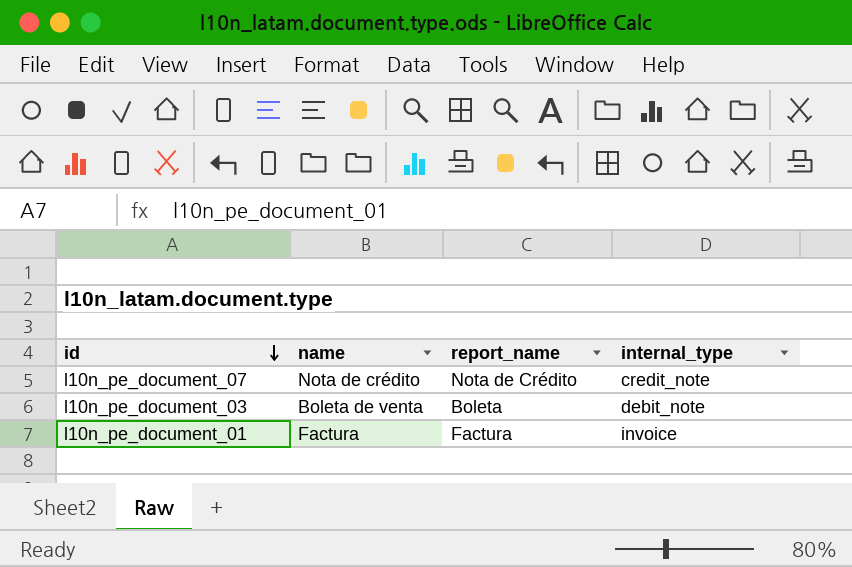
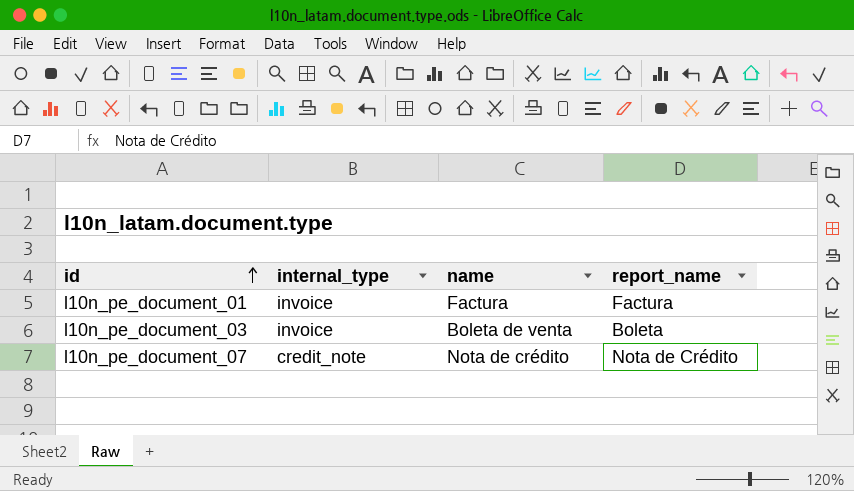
row order: id descending -> id ascending
column internal_type | position: 4 -> 2
l10n_pe_document_03 | internal_type: debit_note -> invoice

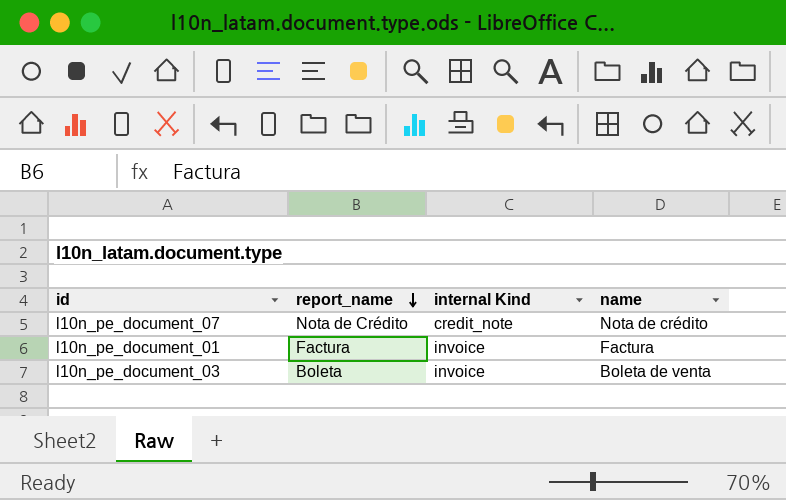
row order: id ascending -> report_name descending
column report_name | position: 4 -> 2
column name: internal_type -> internal Kind

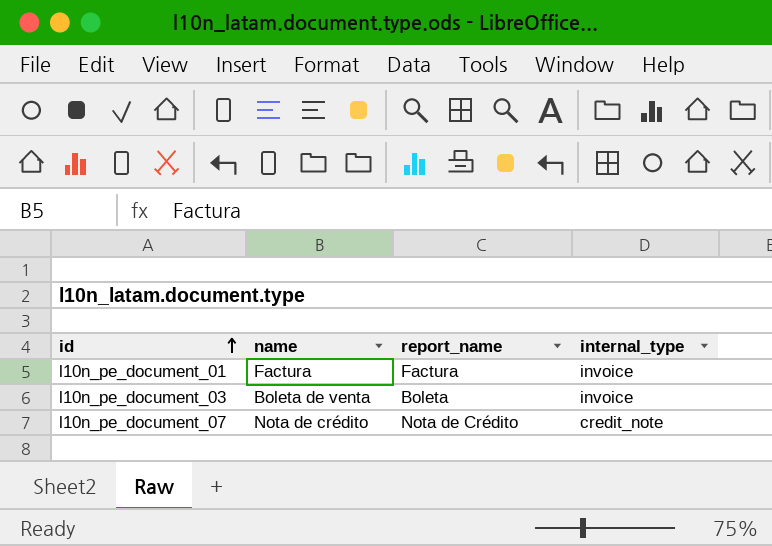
row order: report_name descending -> id ascending
column name | position: 4 -> 2
column name: internal Kind -> internal_type

